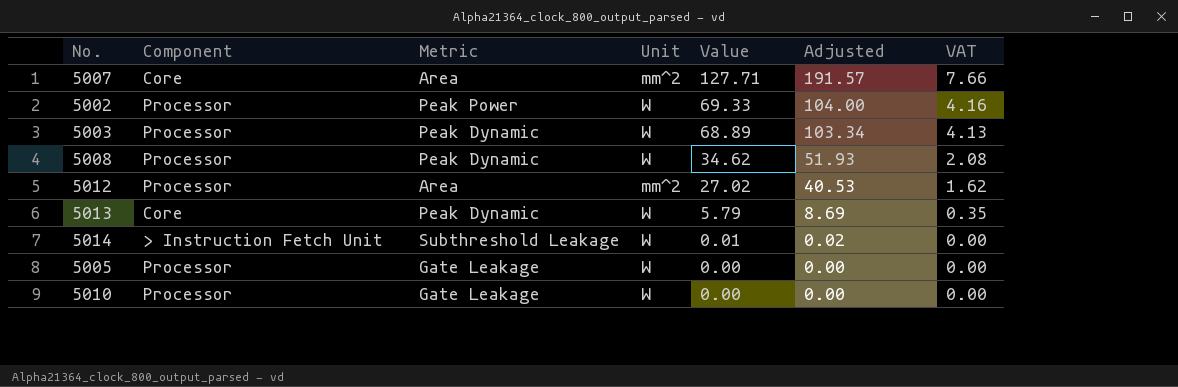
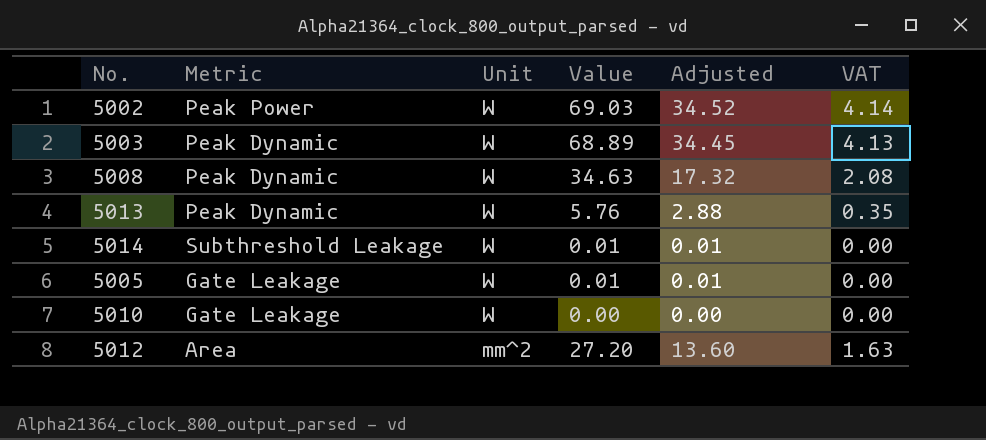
row order: Value descending -> Unit descending
column Component | position: 2 -> none
column Adjusted | formula: [Value] * 1.5 -> [Value] * 0.5
row 5007: Core | Area | mm^2 | 127.71 | 191.57 | 7.66 -> none
5002 | Value: 69.33 -> 69.03
5002 | VAT: 4.16 -> 4.14
5008 | Value: 34.62 -> 34.63
5013 | Value: 5.79 -> 5.76
5005 | Value: 0.00 -> 0.01
5012 | Value: 27.02 -> 27.20
5012 | VAT: 1.62 -> 1.63

